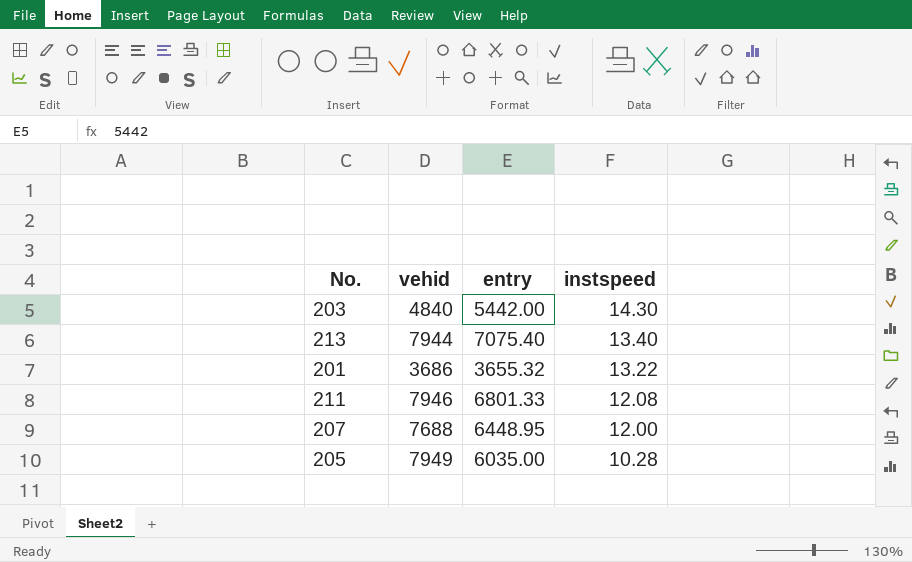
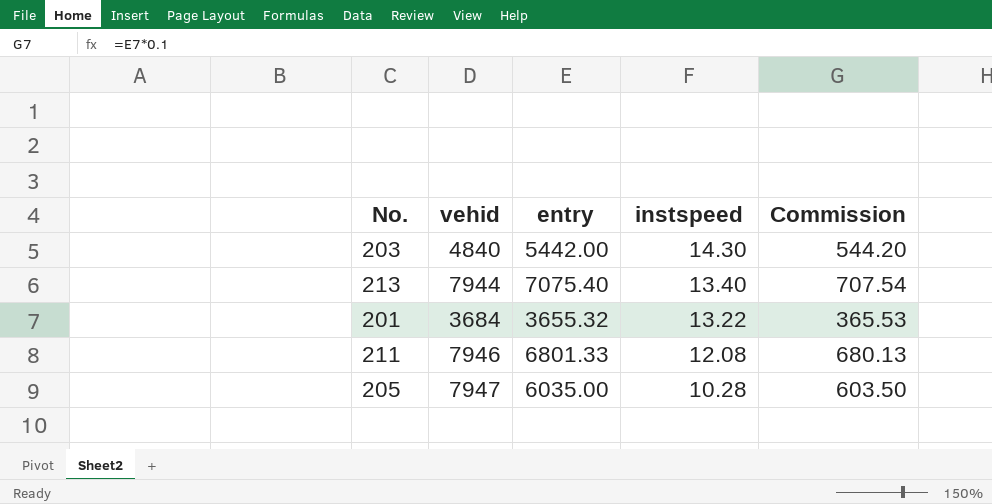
column Commission | formula: none -> [entry] * 0.1
row 207: 7688 | 6448.95 | 12.00 -> none
201 | vehid: 3686 -> 3684
205 | vehid: 7949 -> 7947

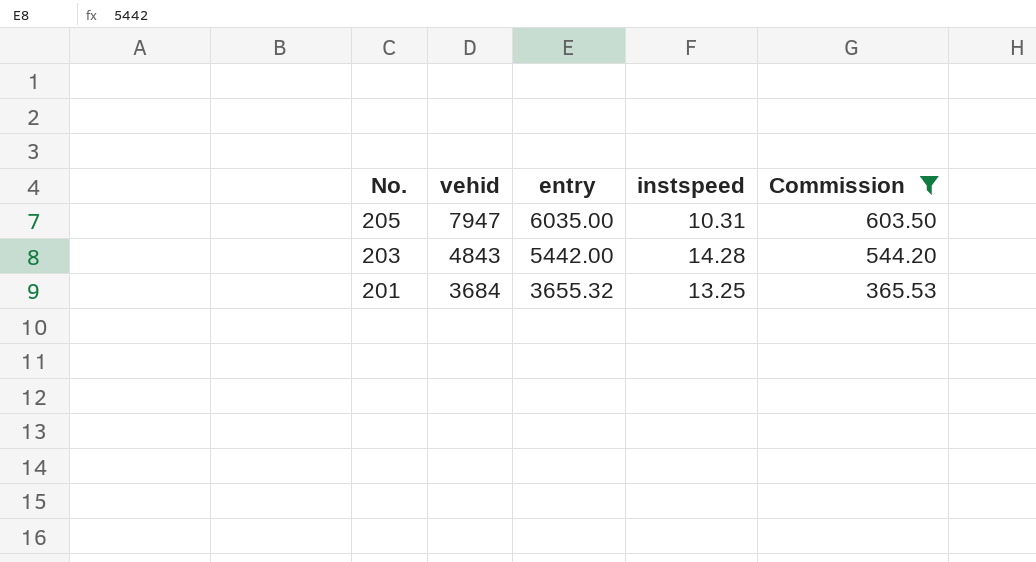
filter: none -> Commission <= 603.50
row order: instspeed descending -> No. descending
205 | instspeed: 10.28 -> 10.31
203 | vehid: 4840 -> 4843
203 | instspeed: 14.30 -> 14.28
201 | instspeed: 13.22 -> 13.25

